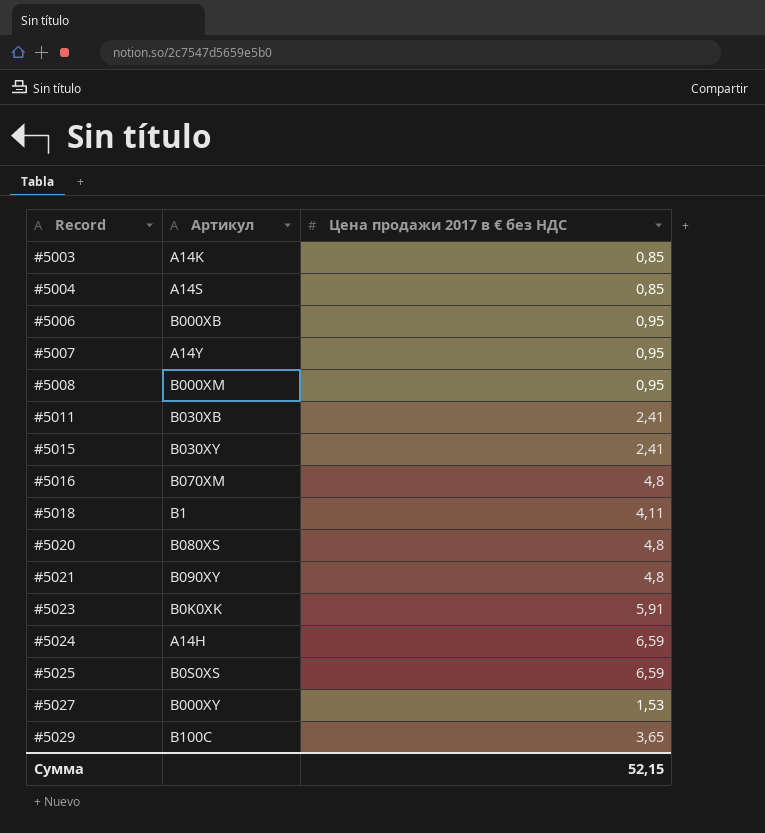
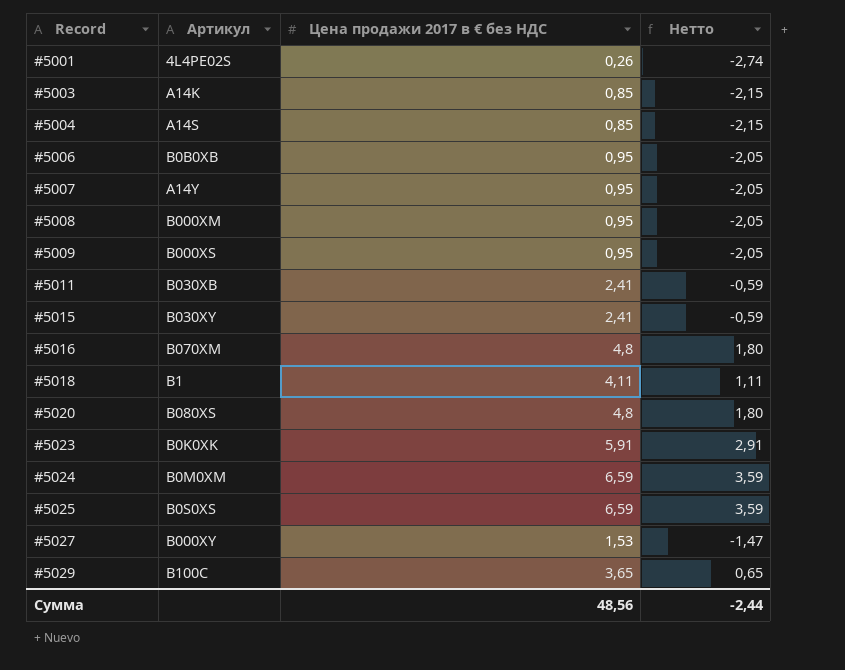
column Нетто | formula: none -> [Цена продажи 2017 в € без НДС] - 3
row #5021: B090XY | 4,8 -> none
row #5001: none -> 4L4PE02S | 0,26 | -2,74
#5006 | Артикул: B000XB -> B0B0XB
row #5009: none -> B000XS | 0,95 | -2,05
#5024 | Артикул: A14H -> B0M0XM
Сумма | Цена продажи 2017 в € без НДС: 52,15 -> 48,56

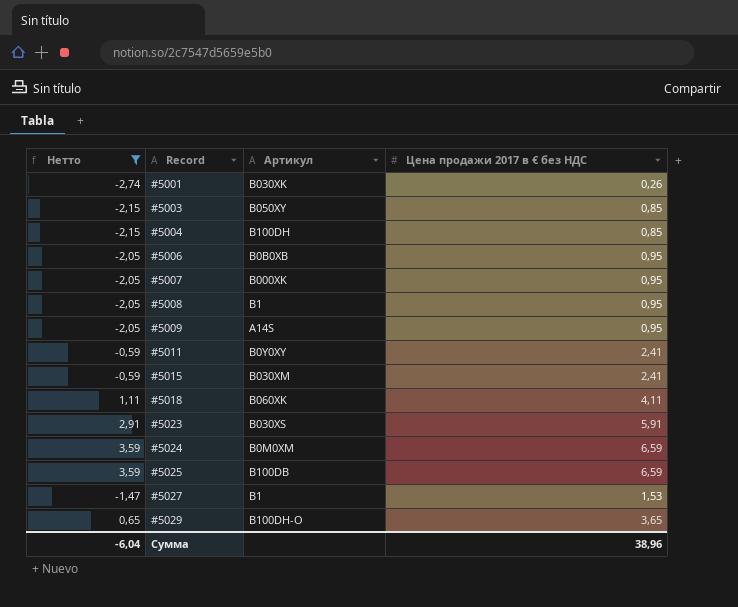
filter: none -> Нетто != 1,80
column Нетто | position: 4 -> 1
#5001 | Артикул: 4L4PE02S -> B030XK
#5003 | Артикул: A14K -> B050XY
#5004 | Артикул: A14S -> B100DH
#5007 | Артикул: A14Y -> B000XK
#5008 | Артикул: B000XM -> B1
#5009 | Артикул: B000XS -> A14S
#5011 | Артикул: B030XB -> B0Y0XY
#5015 | Артикул: B030XY -> B030XM
#5018 | Артикул: B1 -> B060XK
#5023 | Артикул: B0K0XK -> B030XS
#5025 | Артикул: B0S0XS -> B100DB
#5027 | Артикул: B000XY -> B1
#5029 | Артикул: B100C -> B100DH-O
Сумма | Нетто: -2,44 -> -6,04
Сумма | Цена продажи 2017 в € без НДС: 48,56 -> 38,96

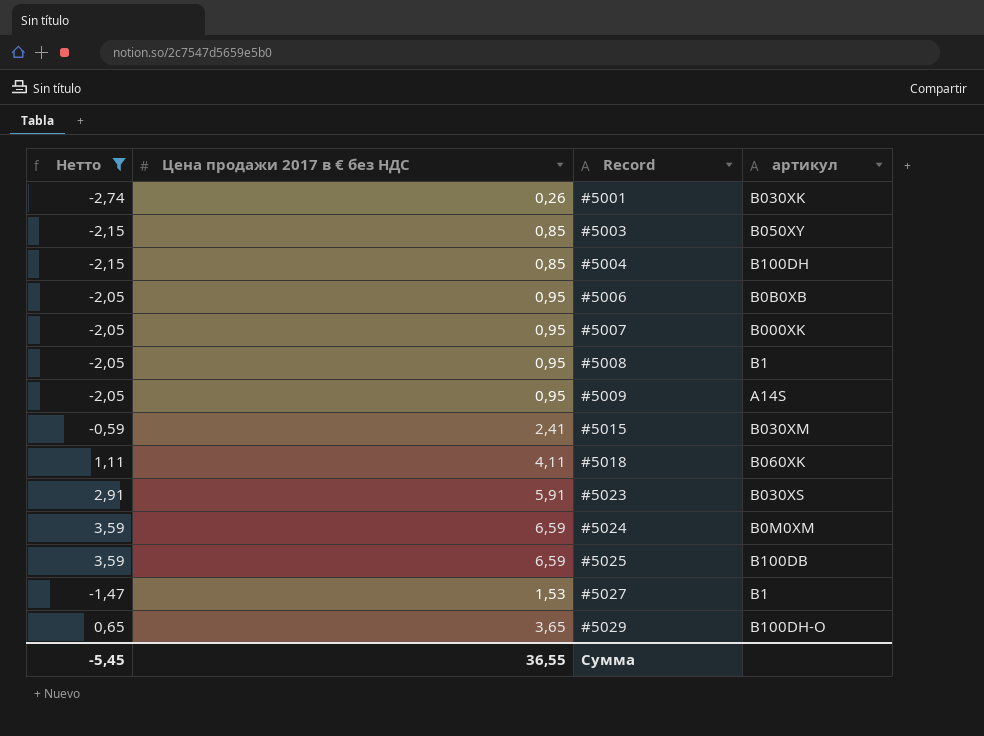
column Цена продажи 2017 в € без НДС | position: 4 -> 2
column name: Артикул -> артикул
row #5011: -0,59 | B0Y0XY | 2,41 -> none
Сумма | Нетто: -6,04 -> -5,45
Сумма | Цена продажи 2017 в € без НДС: 38,96 -> 36,55

